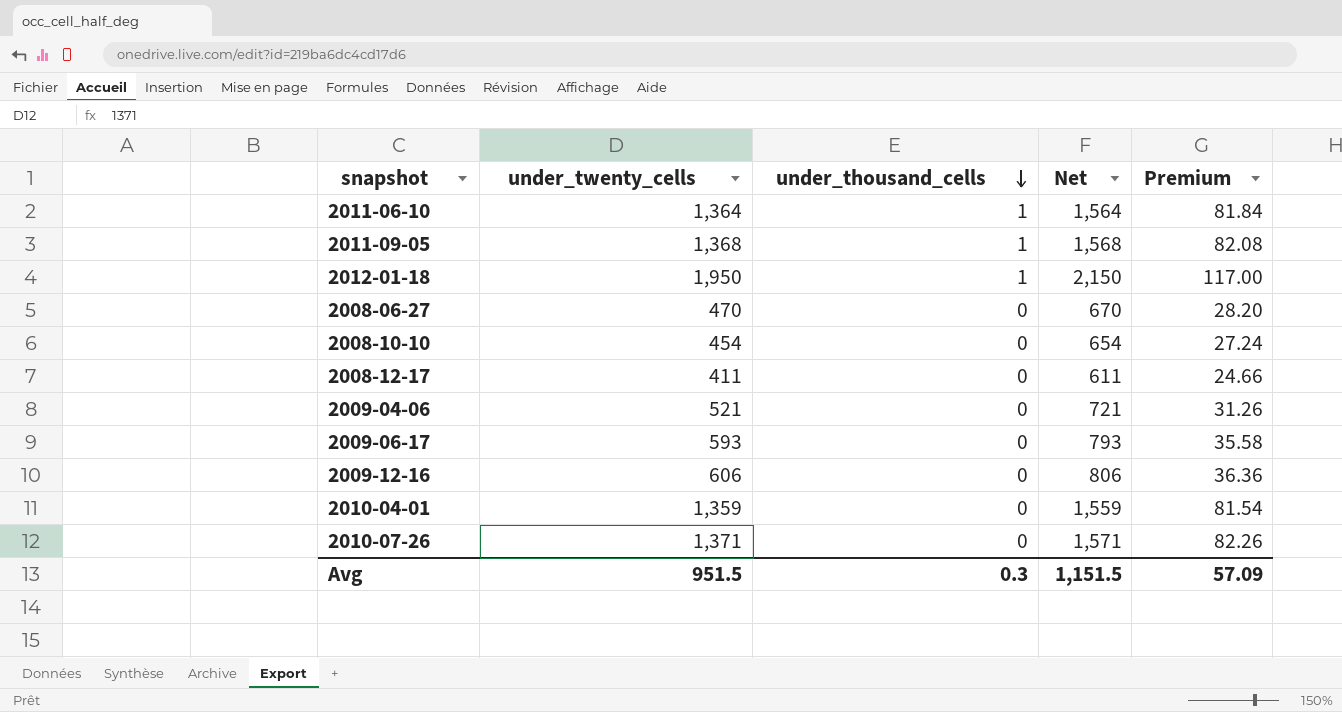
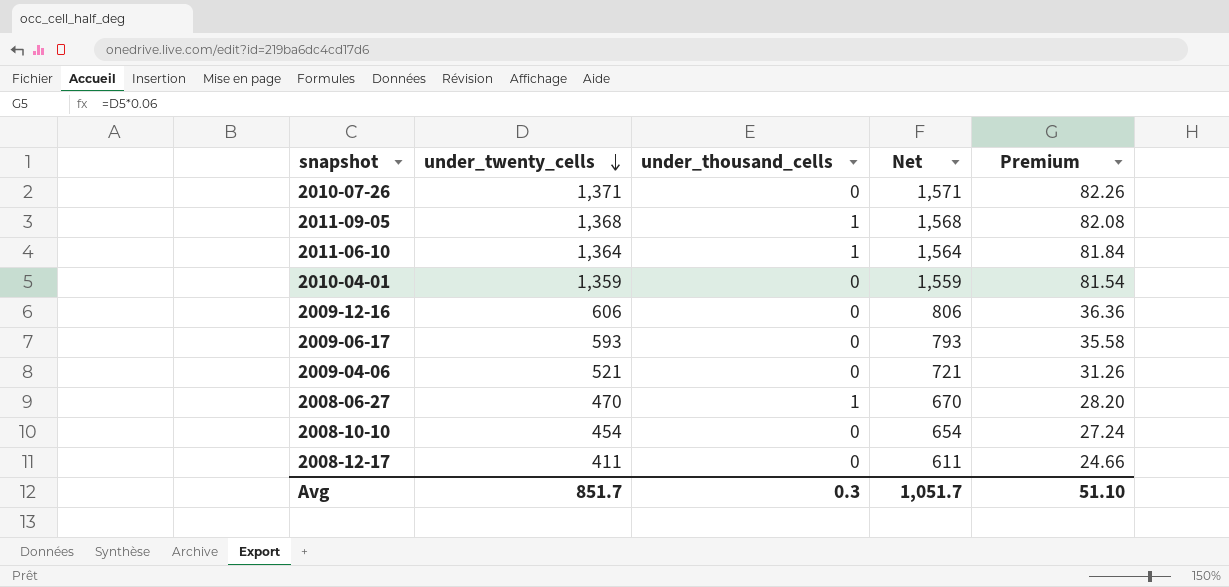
row order: under_thousand_cells descending -> under_twenty_cells descending
row 2012-01-18: 1,950 | 1 | 2,150 | 117.00 -> none
2008-06-27 | under_thousand_cells: 0 -> 1
Avg | under_twenty_cells: 951.5 -> 851.7
Avg | Net: 1,151.5 -> 1,051.7
Avg | Premium: 57.09 -> 51.10

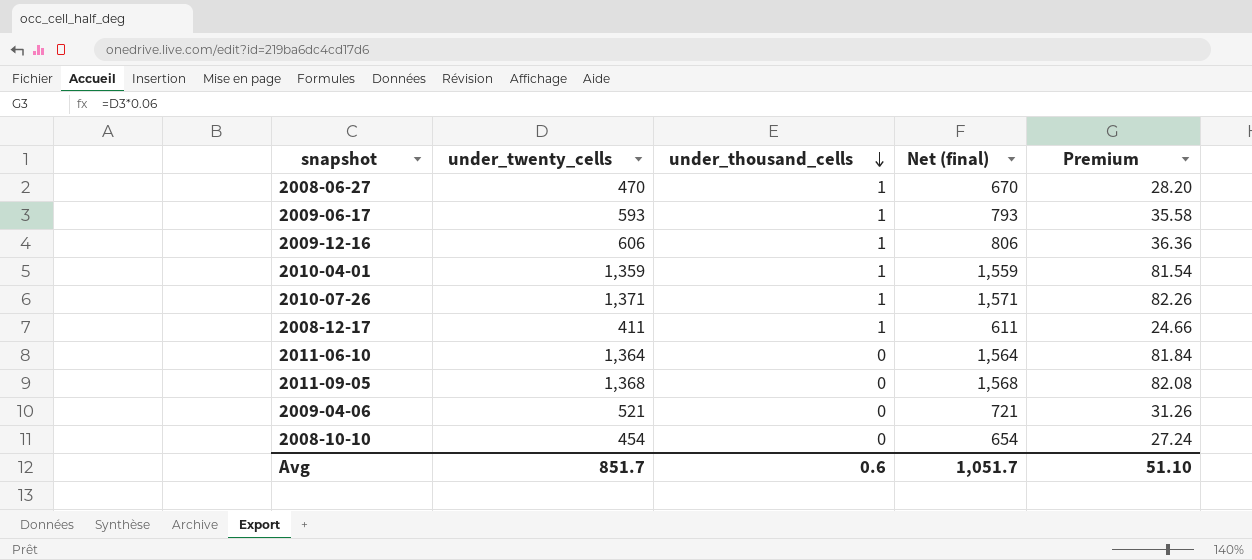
row order: under_twenty_cells descending -> under_thousand_cells descending
column name: Net -> Net (final)
2009-06-17 | under_thousand_cells: 0 -> 1
2009-12-16 | under_thousand_cells: 0 -> 1
2010-04-01 | under_thousand_cells: 0 -> 1
2010-07-26 | under_thousand_cells: 0 -> 1
2008-12-17 | under_thousand_cells: 0 -> 1
2011-06-10 | under_thousand_cells: 1 -> 0
2011-09-05 | under_thousand_cells: 1 -> 0
Avg | under_thousand_cells: 0.3 -> 0.6

